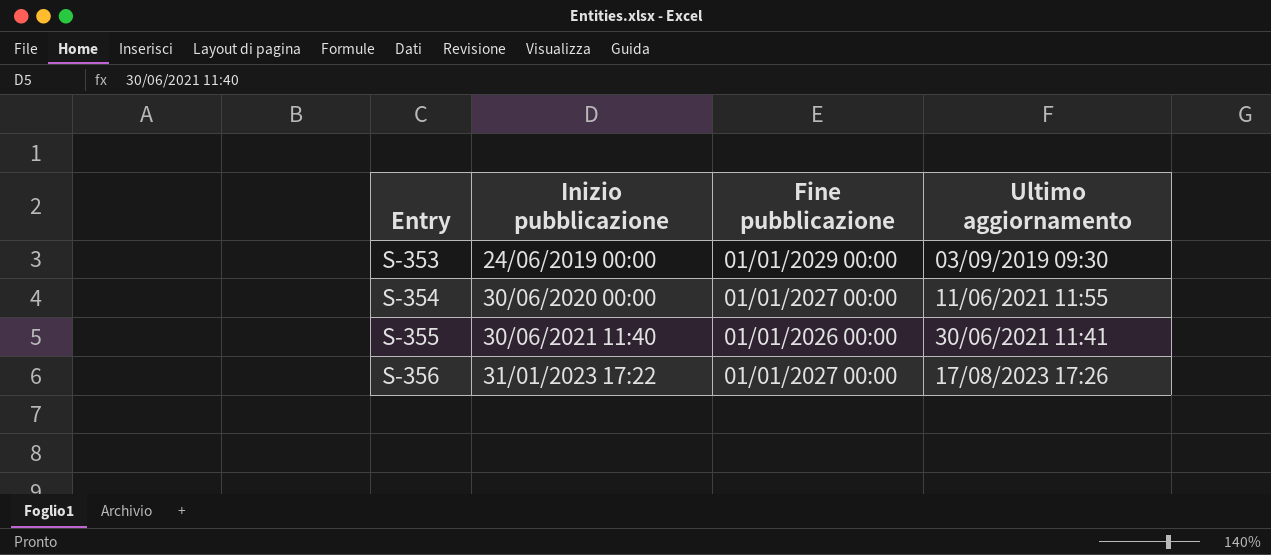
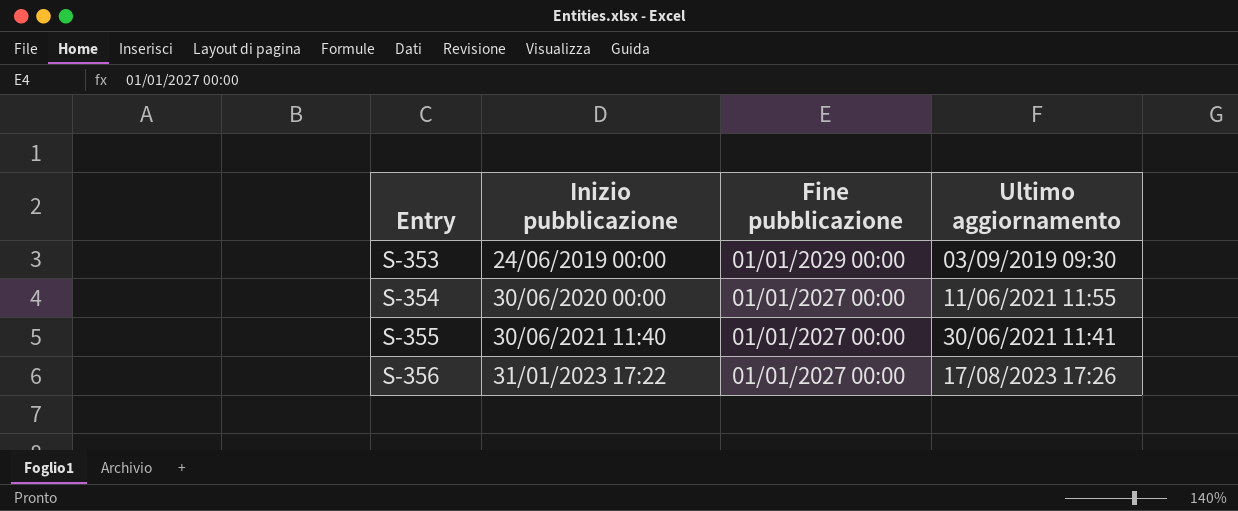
S-355 | Fine pubblicazione: 01/01/2026 00:00 -> 01/01/2027 00:00

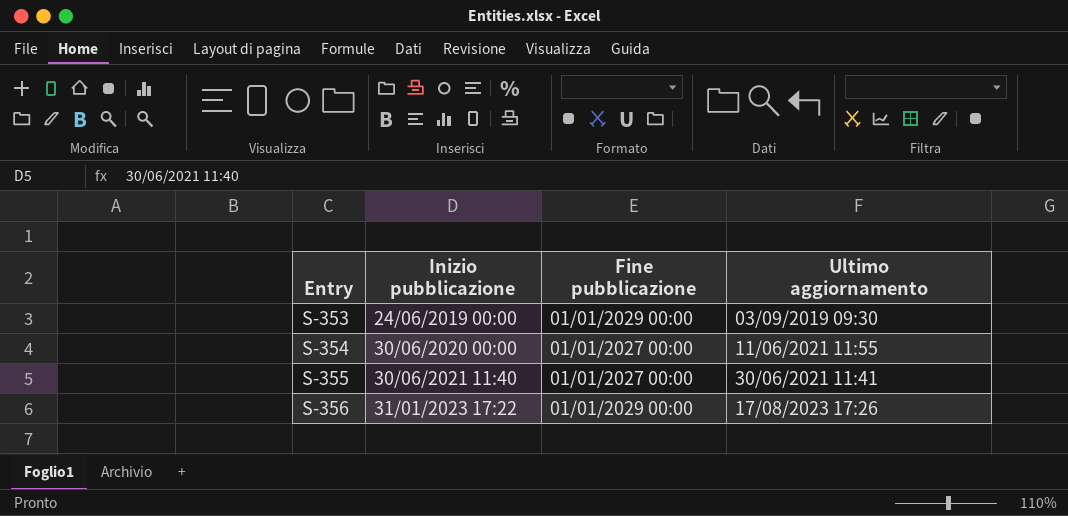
S-356 | Fine pubblicazione: 01/01/2027 00:00 -> 01/01/2029 00:00

